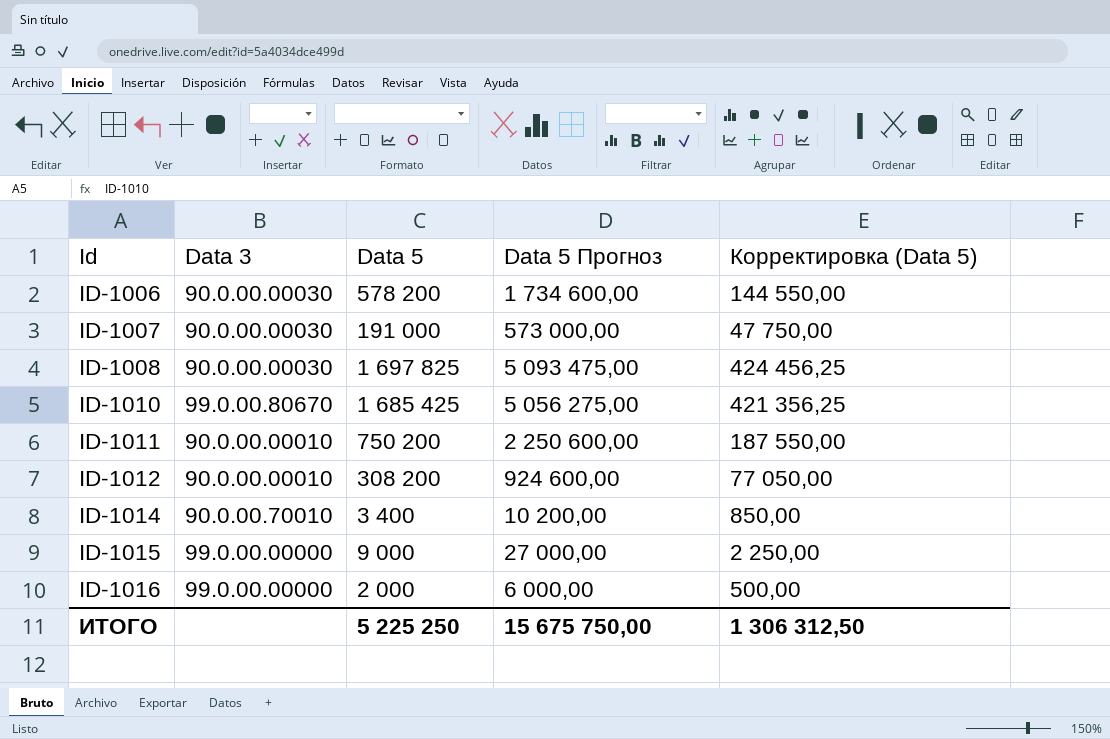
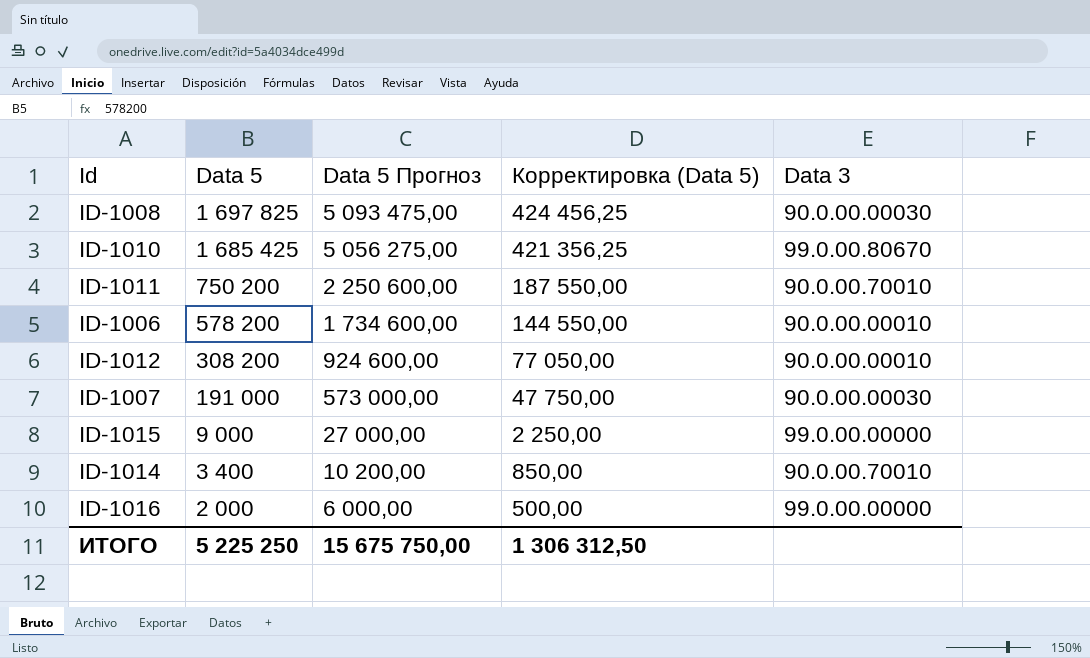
row order: Id ascending -> Data 5 descending
column Data 3 | position: 2 -> 5
ID-1011 | Data 3: 90.0.00.00010 -> 90.0.00.70010
ID-1006 | Data 3: 90.0.00.00030 -> 90.0.00.00010

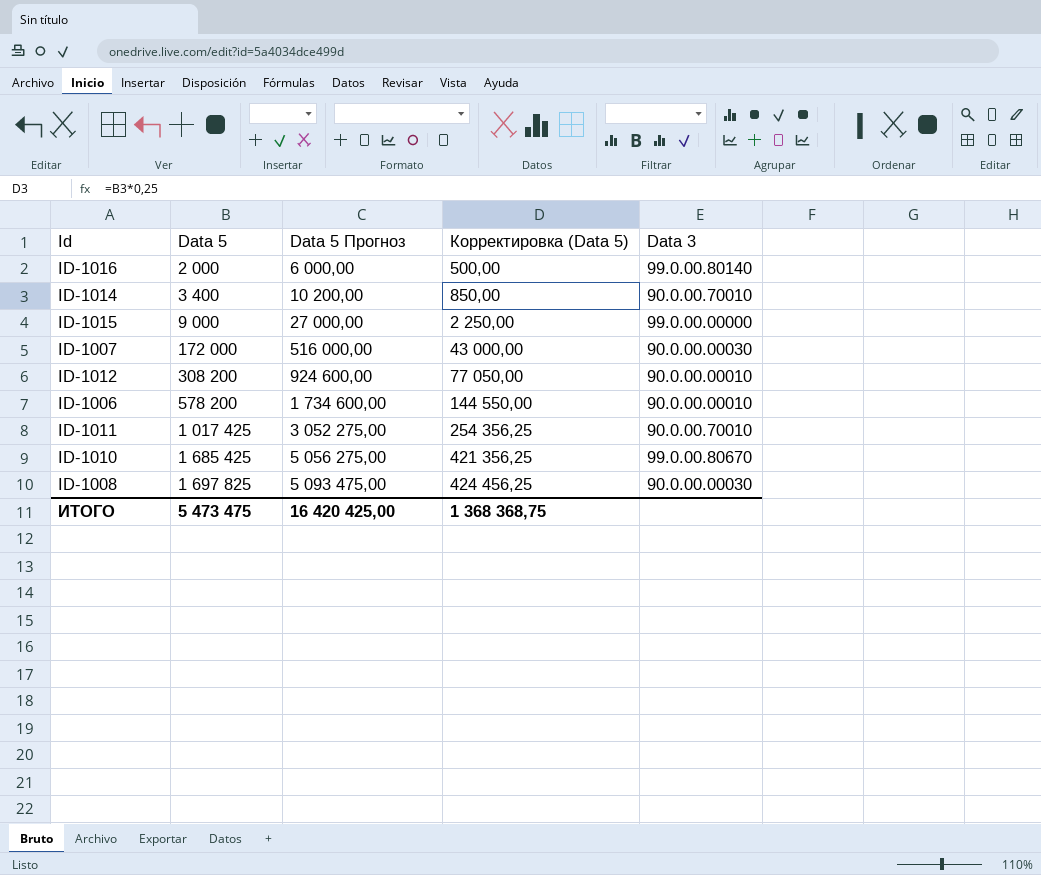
row order: Data 5 descending -> Data 5 ascending
ID-1016 | Data 3: 99.0.00.00000 -> 99.0.00.80140
ID-1007 | Data 5: 191 000 -> 172 000
ID-1007 | Data 5 Прогноз: 573 000,00 -> 516 000,00
ID-1007 | Корректировка (Data 5): 47 750,00 -> 43 000,00
ID-1011 | Data 5: 750 200 -> 1 017 425
ID-1011 | Data 5 Прогноз: 2 250 600,00 -> 3 052 275,00
ID-1011 | Корректировка (Data 5): 187 550,00 -> 254 356,25
ИТОГО | Data 5: 5 225 250 -> 5 473 475
ИТОГО | Data 5 Прогноз: 15 675 750,00 -> 16 420 425,00
ИТОГО | Корректировка (Data 5): 1 306 312,50 -> 1 368 368,75

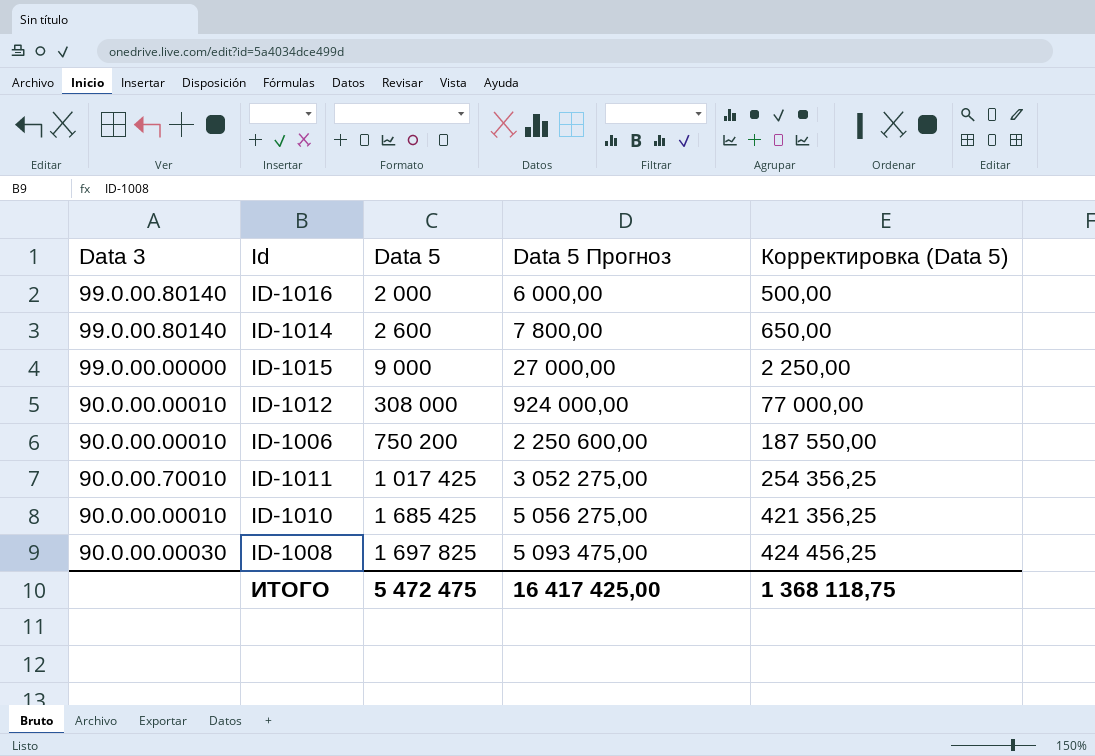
column Data 3 | position: 5 -> 1
row ID-1007: 172 000 | 516 000,00 | 43 000,00 | 90.0.00.00030 -> none
ID-1014 | Data 3: 90.0.00.70010 -> 99.0.00.80140
ID-1014 | Data 5: 3 400 -> 2 600
ID-1014 | Data 5 Прогноз: 10 200,00 -> 7 800,00
ID-1014 | Корректировка (Data 5): 850,00 -> 650,00
ID-1012 | Data 5: 308 200 -> 308 000
ID-1012 | Data 5 Прогноз: 924 600,00 -> 924 000,00
ID-1012 | Корректировка (Data 5): 77 050,00 -> 77 000,00
ID-1006 | Data 5: 578 200 -> 750 200
ID-1006 | Data 5 Прогноз: 1 734 600,00 -> 2 250 600,00
ID-1006 | Корректировка (Data 5): 144 550,00 -> 187 550,00
ID-1010 | Data 3: 99.0.00.80670 -> 90.0.00.00010
ИТОГО | Data 5: 5 473 475 -> 5 472 475
ИТОГО | Data 5 Прогноз: 16 420 425,00 -> 16 417 425,00
ИТОГО | Корректировка (Data 5): 1 368 368,75 -> 1 368 118,75

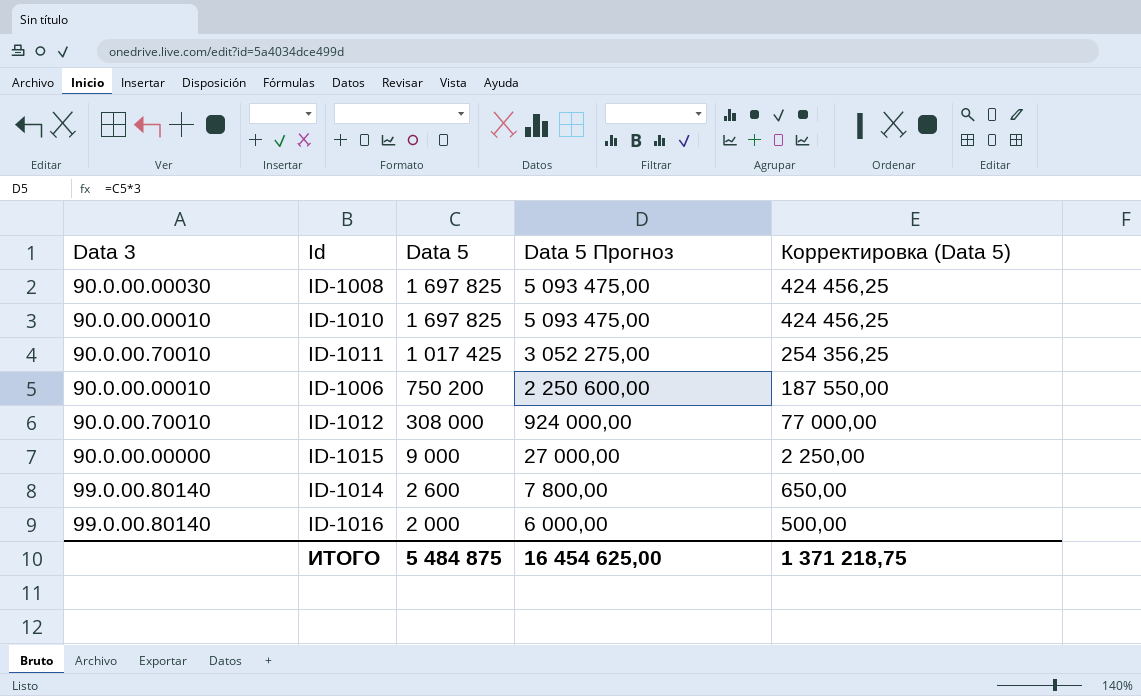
row order: Data 5 ascending -> Data 5 descending
ID-1010 | Data 5: 1 685 425 -> 1 697 825
ID-1010 | Data 5 Прогноз: 5 056 275,00 -> 5 093 475,00
ID-1010 | Корректировка (Data 5): 421 356,25 -> 424 456,25
ID-1012 | Data 3: 90.0.00.00010 -> 90.0.00.70010
ID-1015 | Data 3: 99.0.00.00000 -> 90.0.00.00000
ИТОГО | Data 5: 5 472 475 -> 5 484 875
ИТОГО | Data 5 Прогноз: 16 417 425,00 -> 16 454 625,00
ИТОГО | Корректировка (Data 5): 1 368 118,75 -> 1 371 218,75

